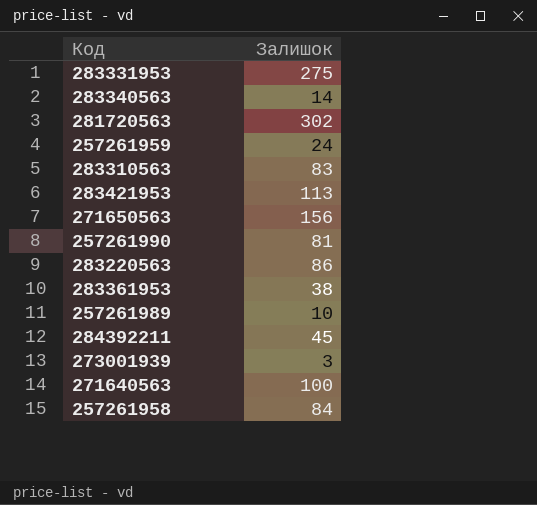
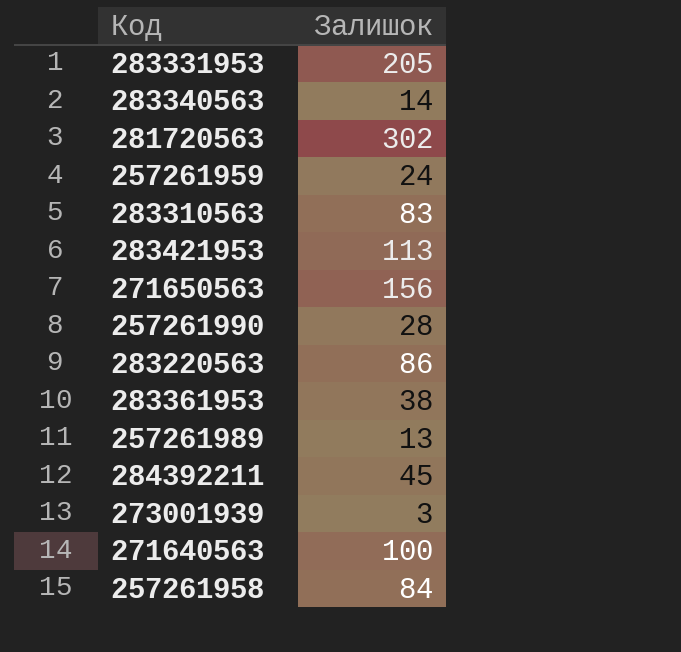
283331953 | Залишок: 275 -> 205
257261990 | Залишок: 81 -> 28
257261989 | Залишок: 10 -> 13

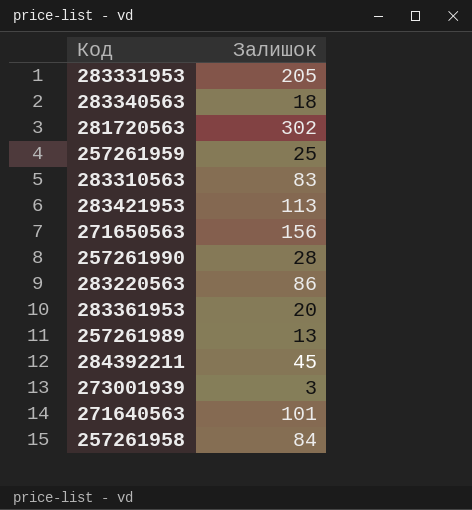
283340563 | Залишок: 14 -> 18
257261959 | Залишок: 24 -> 25
283361953 | Залишок: 38 -> 20
271640563 | Залишок: 100 -> 101

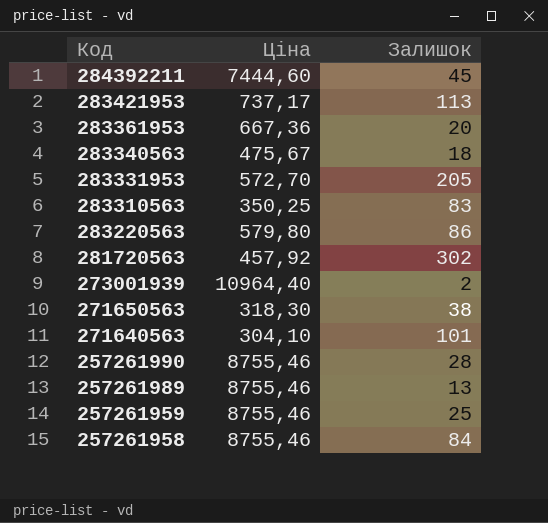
row order: none -> Код descending
column Ціна | position: none -> 2
273001939 | Залишок: 3 -> 2
271650563 | Залишок: 156 -> 38

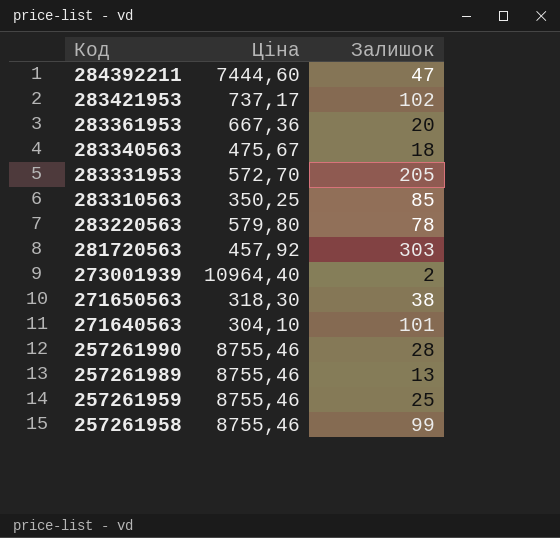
284392211 | Залишок: 45 -> 47
283421953 | Залишок: 113 -> 102
283310563 | Залишок: 83 -> 85
283220563 | Залишок: 86 -> 78
281720563 | Залишок: 302 -> 303
257261958 | Залишок: 84 -> 99

